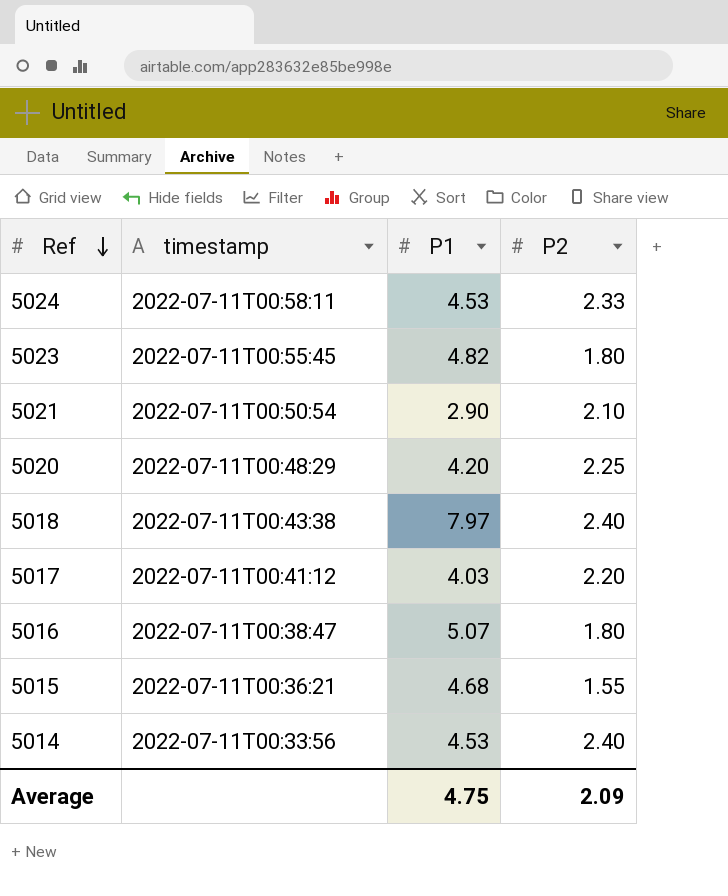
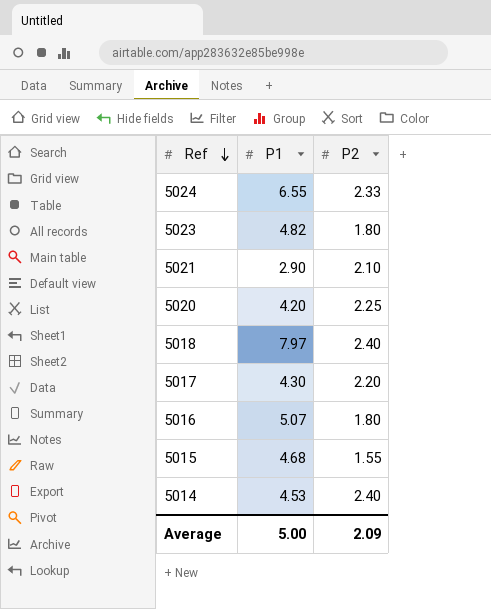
column timestamp | position: 2 -> none
5024 | P1: 4.53 -> 6.55
5017 | P1: 4.03 -> 4.30
Average | P1: 4.75 -> 5.00

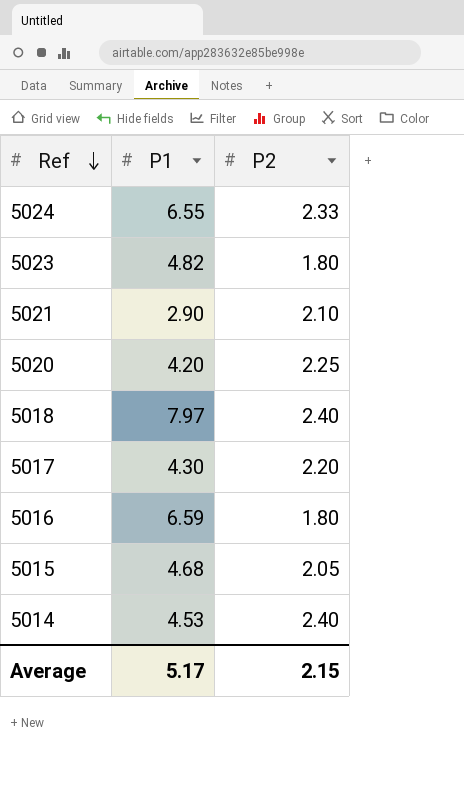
5016 | P1: 5.07 -> 6.59
5015 | P2: 1.55 -> 2.05
Average | P1: 5.00 -> 5.17
Average | P2: 2.09 -> 2.15

